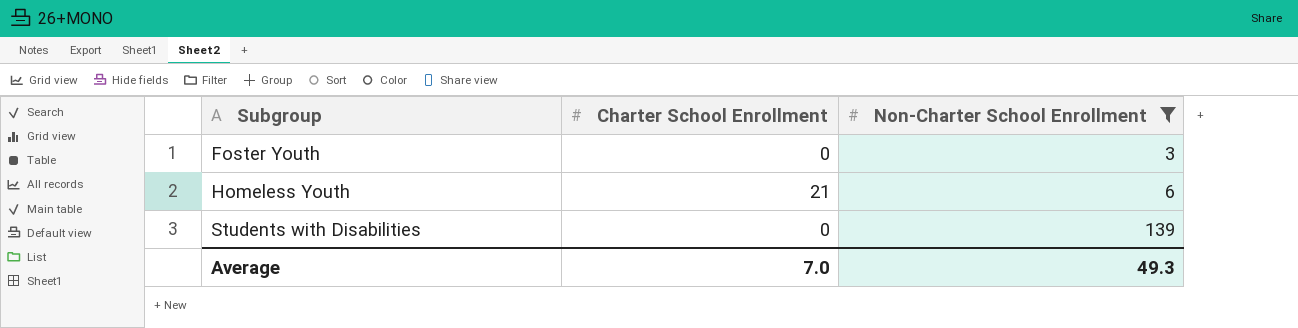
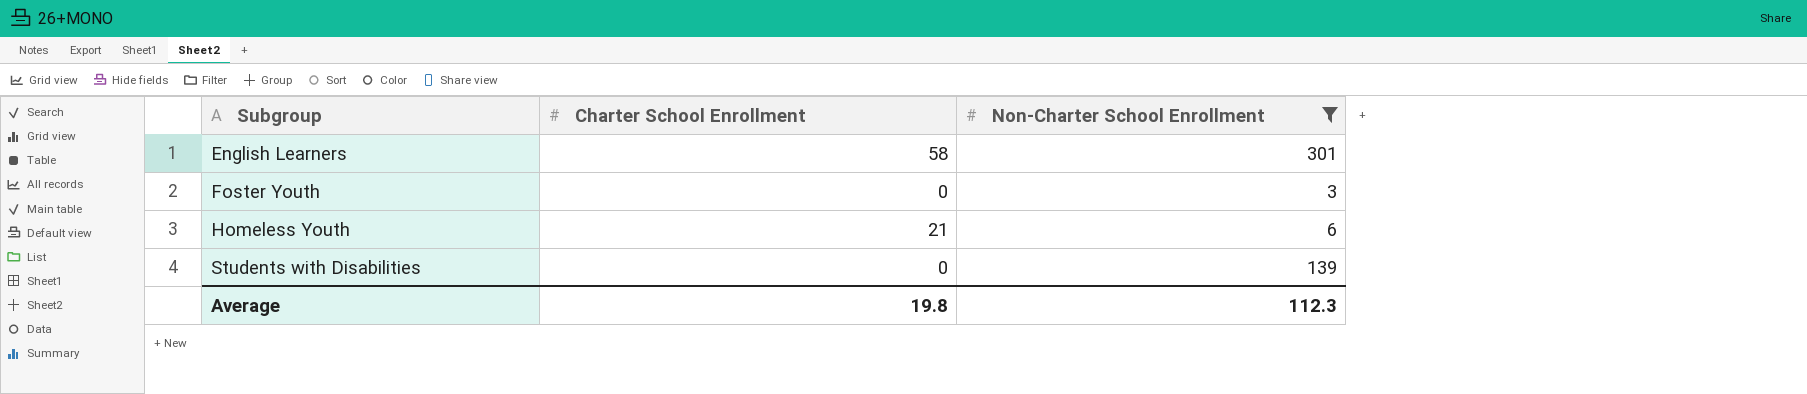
row English Learners: none -> 58 | 301
Average | Charter School Enrollment: 7.0 -> 19.8
Average | Non-Charter School Enrollment: 49.3 -> 112.3

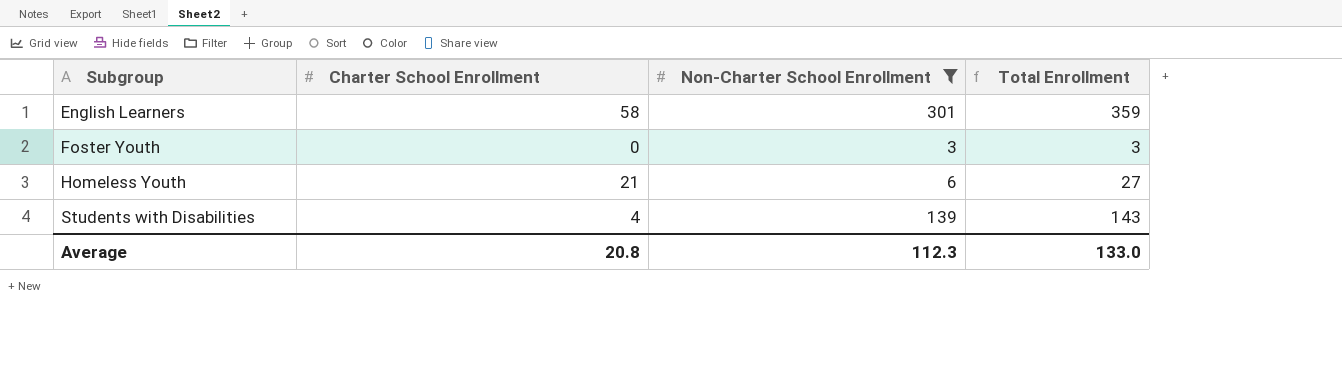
column Total Enrollment | formula: none -> [Charter School Enrollment] + [Non-Charter School Enrollment]
Students with Disabilities | Charter School Enrollment: 0 -> 4
Average | Charter School Enrollment: 19.8 -> 20.8

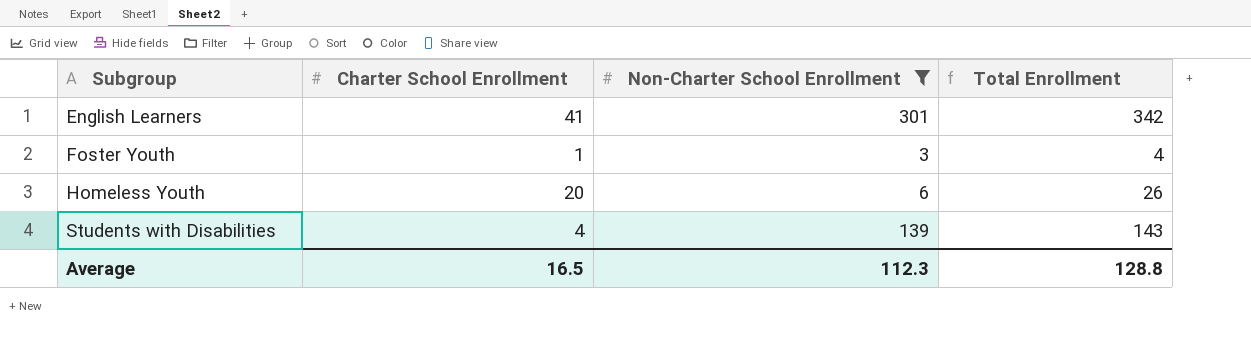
English Learners | Charter School Enrollment: 58 -> 41
English Learners | Total Enrollment: 359 -> 342
Foster Youth | Charter School Enrollment: 0 -> 1
Foster Youth | Total Enrollment: 3 -> 4
Homeless Youth | Charter School Enrollment: 21 -> 20
Homeless Youth | Total Enrollment: 27 -> 26
Average | Charter School Enrollment: 20.8 -> 16.5
Average | Total Enrollment: 133.0 -> 128.8

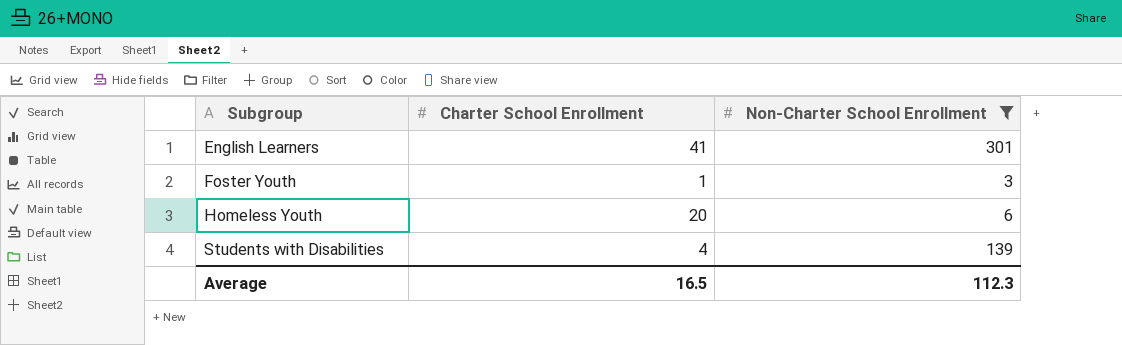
column Total Enrollment | formula: [Charter School Enrollment] + [Non-Charter School Enrollment] -> none

